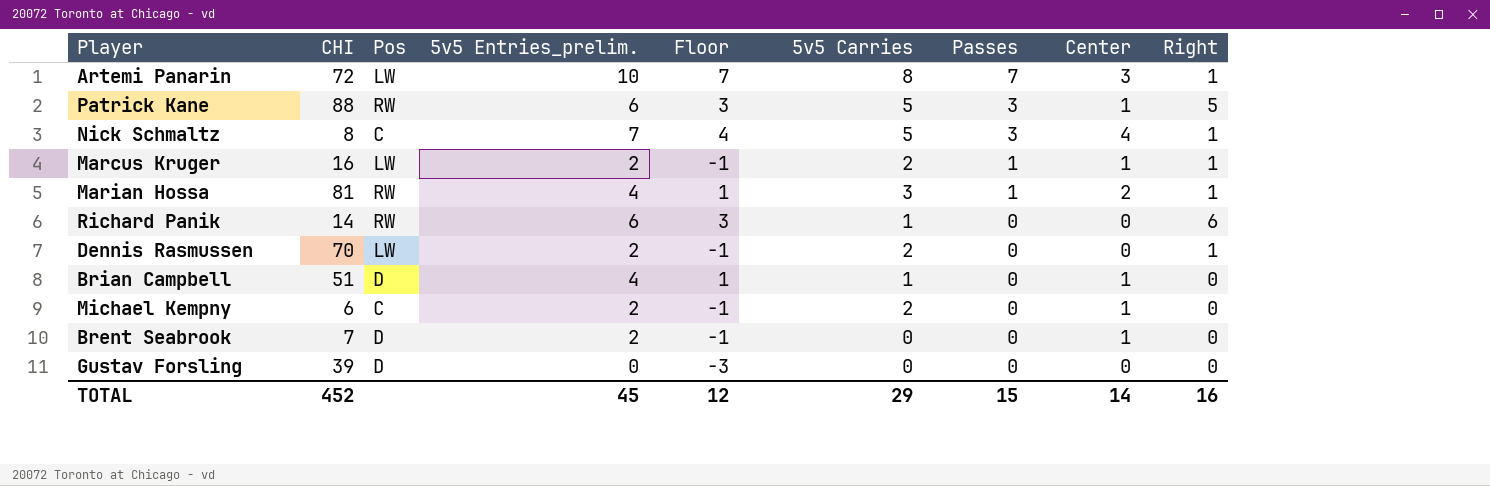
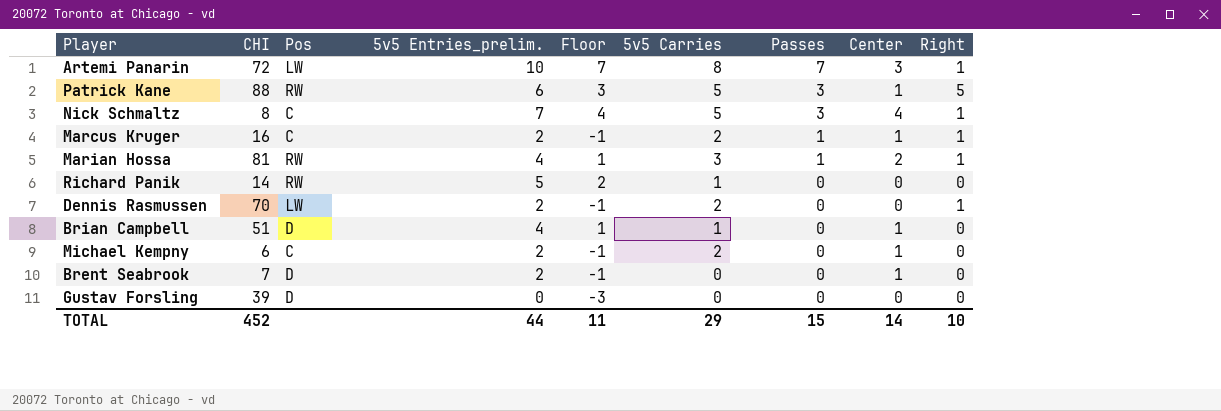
Marcus Kruger | Pos: LW -> C
Richard Panik | 5v5 Entries_prelim.: 6 -> 5
Richard Panik | Floor: 3 -> 2
Richard Panik | Right: 6 -> 0
TOTAL | 5v5 Entries_prelim.: 45 -> 44
TOTAL | Floor: 12 -> 11
TOTAL | Right: 16 -> 10

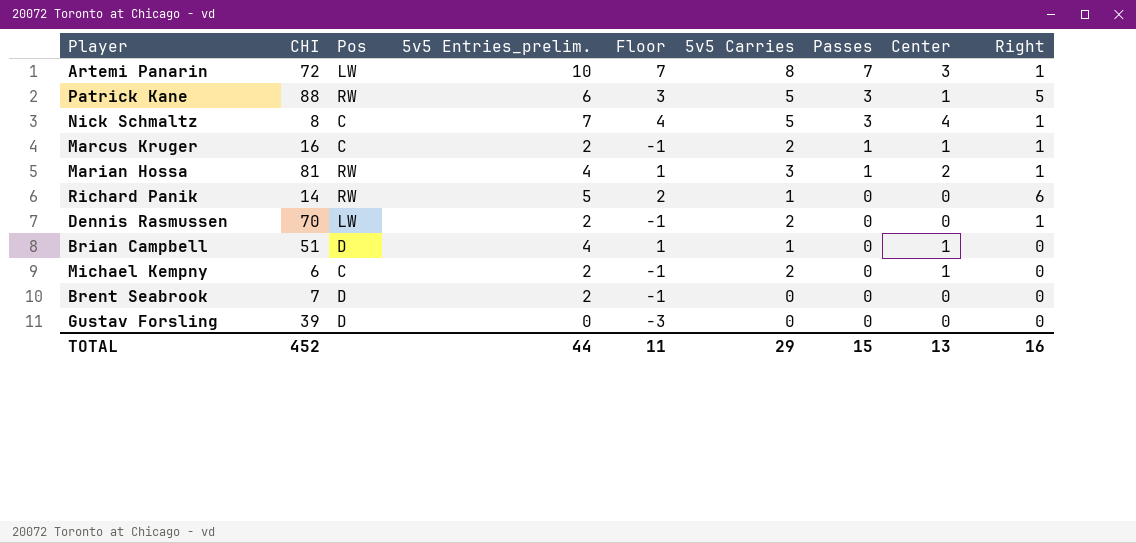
Richard Panik | Right: 0 -> 6
Brent Seabrook | Center: 1 -> 0
TOTAL | Center: 14 -> 13
TOTAL | Right: 10 -> 16

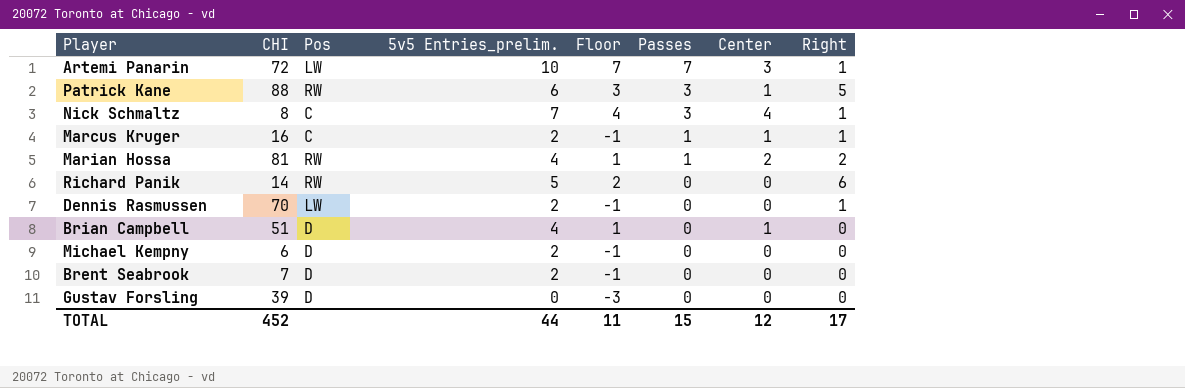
column 5v5 Carries | position: 6 -> none
Marian Hossa | Right: 1 -> 2
Michael Kempny | Pos: C -> D
Michael Kempny | Center: 1 -> 0
TOTAL | Center: 13 -> 12
TOTAL | Right: 16 -> 17

